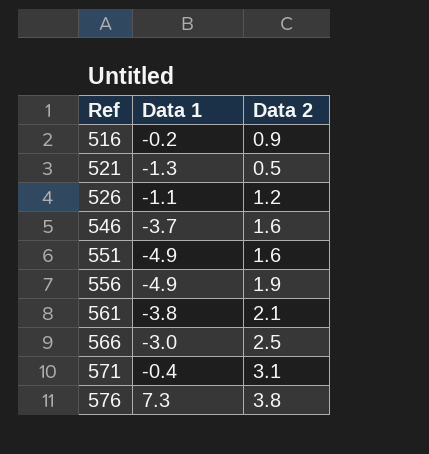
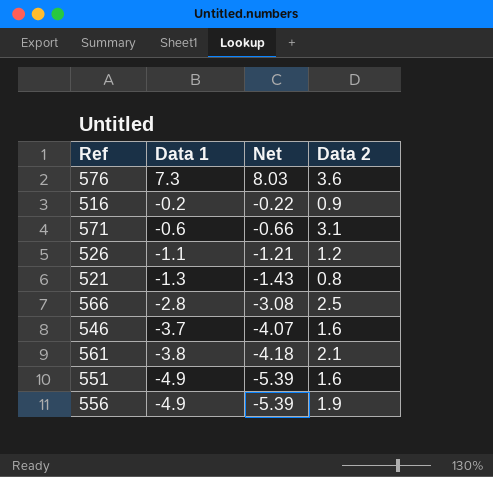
row order: Ref ascending -> Data 1 descending
column Net | formula: none -> [Data 1] * 1.1
576 | Data 2: 3.8 -> 3.6
571 | Data 1: -0.4 -> -0.6
521 | Data 2: 0.5 -> 0.8
566 | Data 1: -3.0 -> -2.8

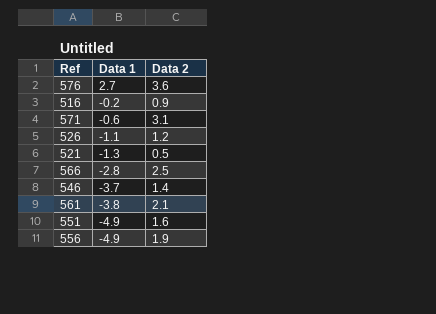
column Net | formula: [Data 1] * 1.1 -> none
576 | Data 1: 7.3 -> 2.7
521 | Data 2: 0.8 -> 0.5
546 | Data 2: 1.6 -> 1.4

